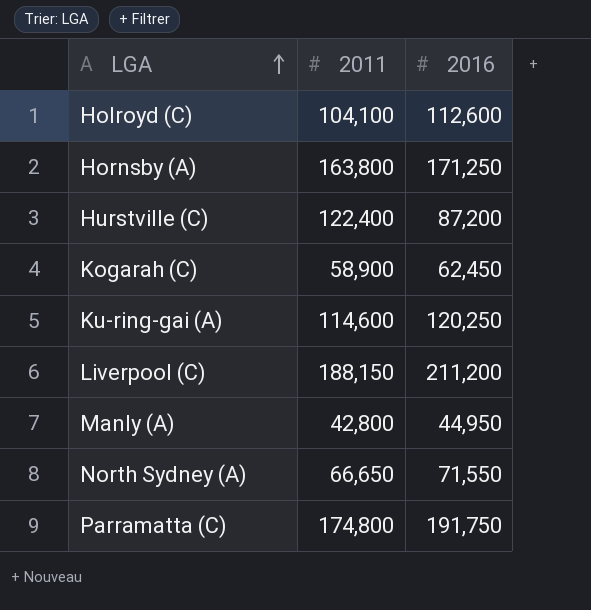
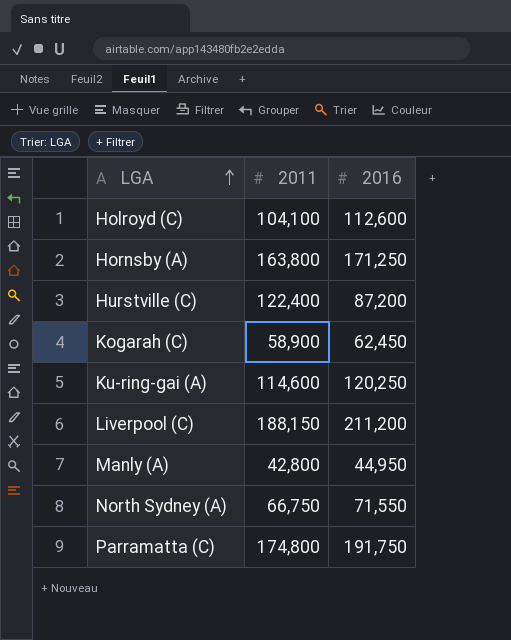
North Sydney (A) | 2011: 66,650 -> 66,750

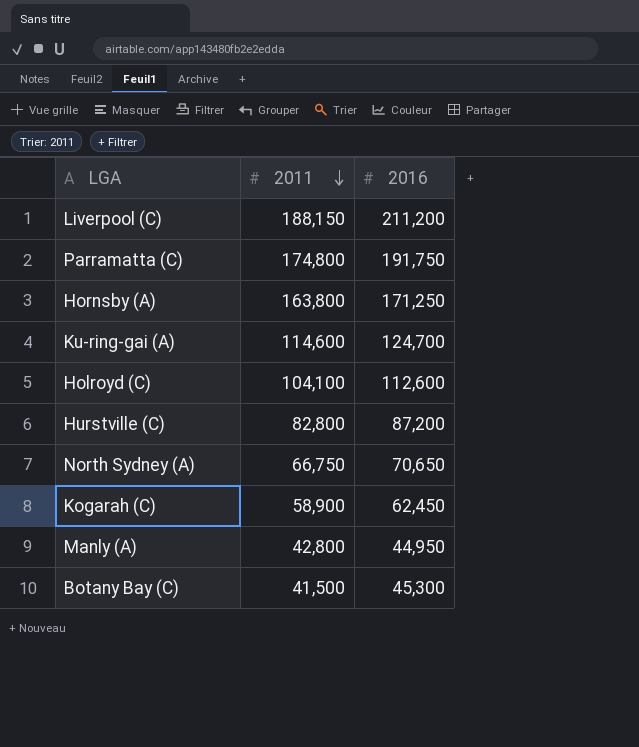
row order: LGA ascending -> 2011 descending
Ku-ring-gai (A) | 2016: 120,250 -> 124,700
Hurstville (C) | 2011: 122,400 -> 82,800
North Sydney (A) | 2016: 71,550 -> 70,650
row Botany Bay (C): none -> 41,500 | 45,300

